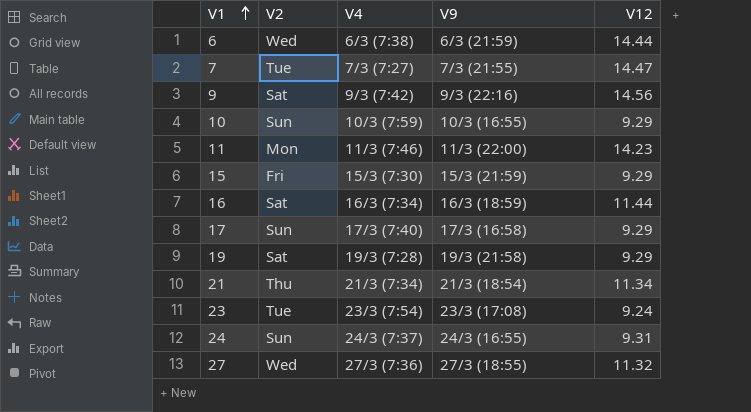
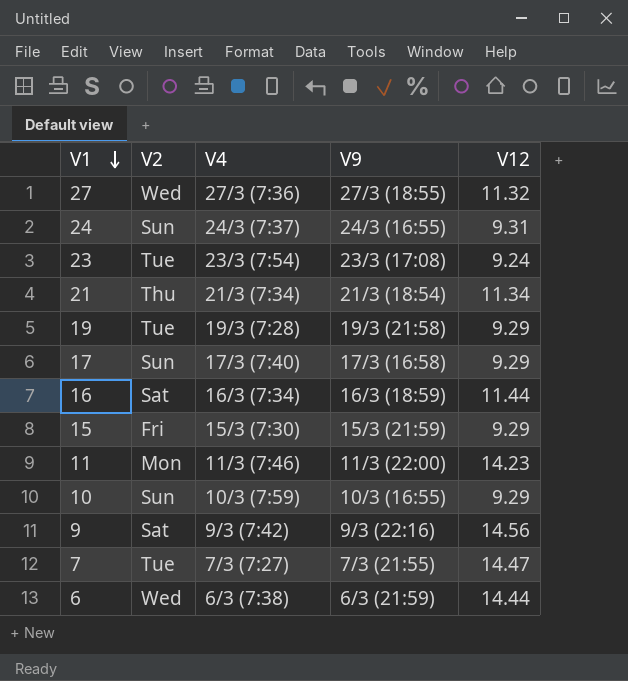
row order: V1 ascending -> V1 descending
19 | V2: Sat -> Tue

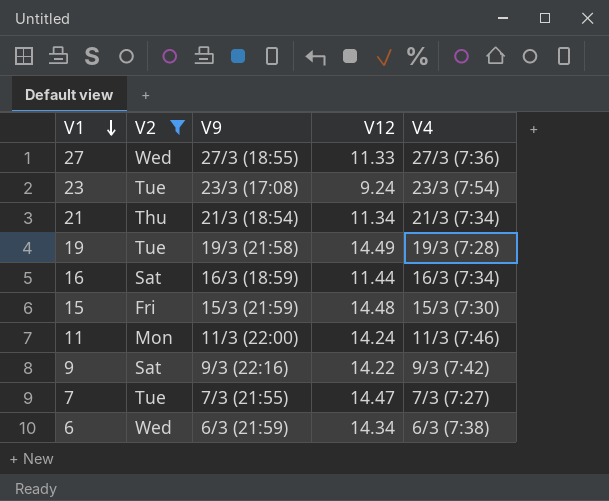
filter: none -> V2 != Sun
column V4 | position: 3 -> 5
27 | V12: 11.32 -> 11.33
19 | V12: 9.29 -> 14.49
15 | V12: 9.29 -> 14.48
11 | V12: 14.23 -> 14.24
9 | V12: 14.56 -> 14.22
6 | V12: 14.44 -> 14.34

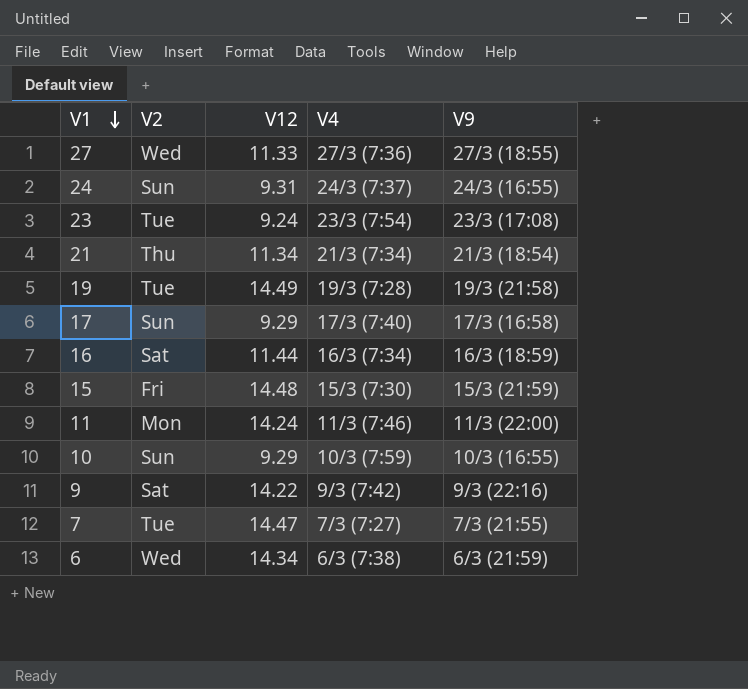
filter: V2 != Sun -> none
column V9 | position: 3 -> 5

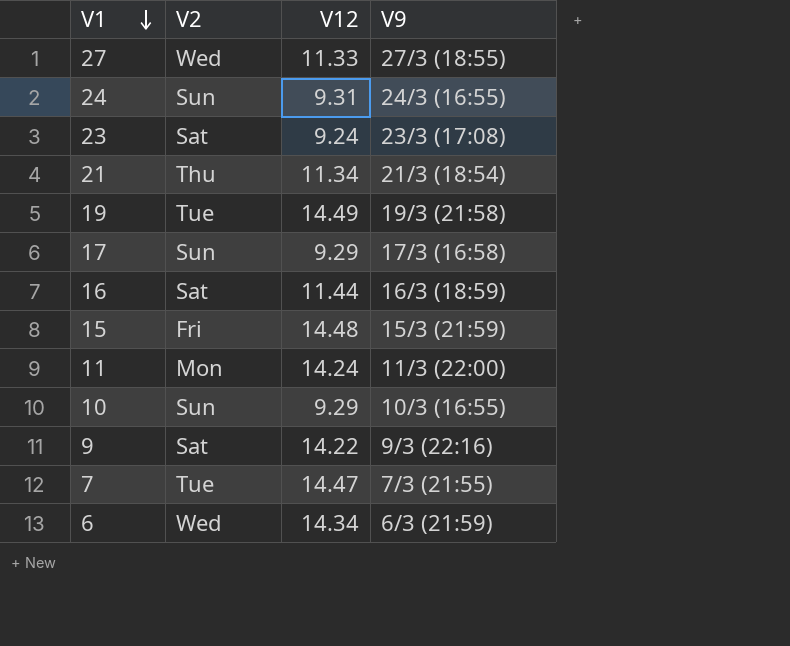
column V4 | position: 4 -> none
23 | V2: Tue -> Sat

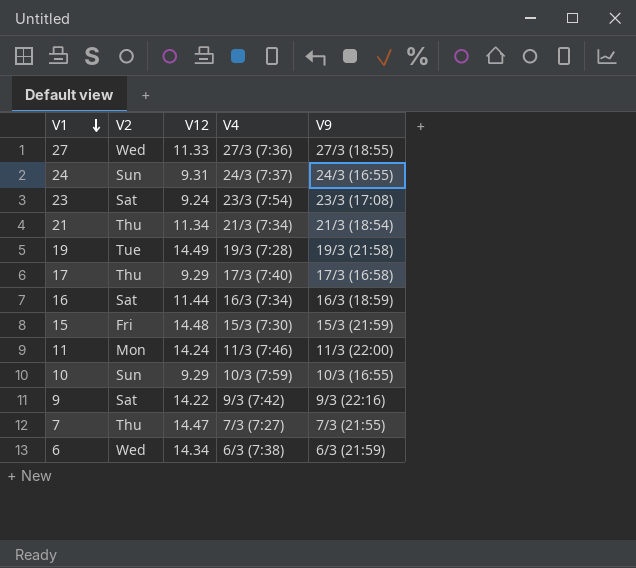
column V4 | position: none -> 4
17 | V2: Sun -> Thu
7 | V2: Tue -> Thu

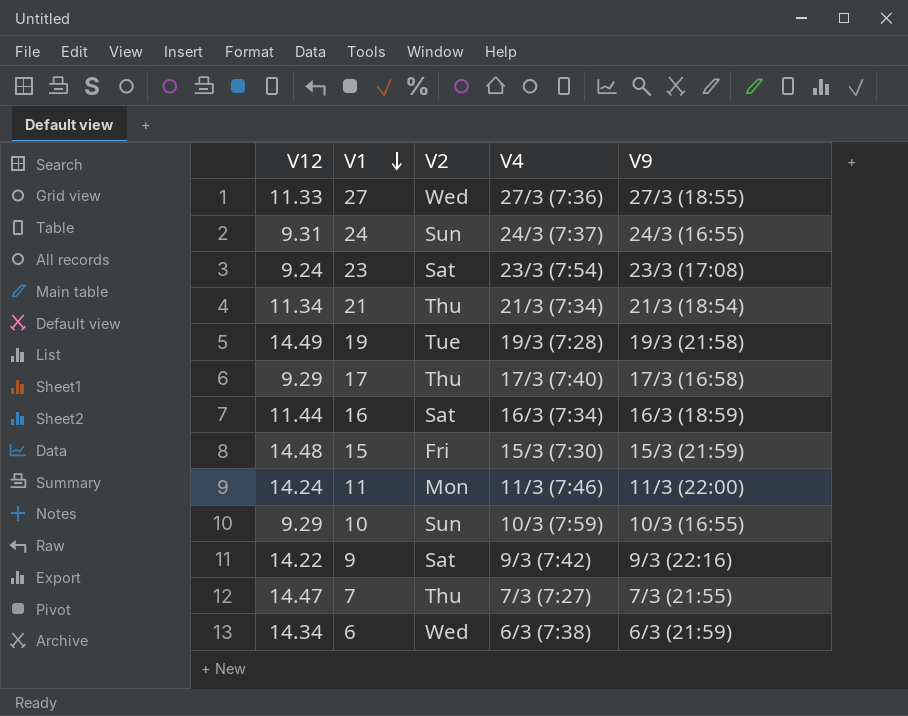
column V12 | position: 3 -> 1

